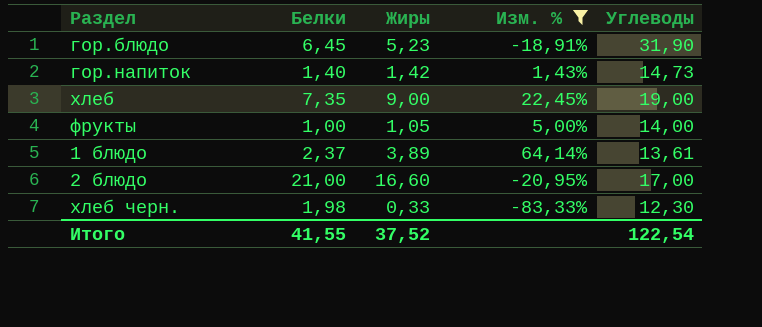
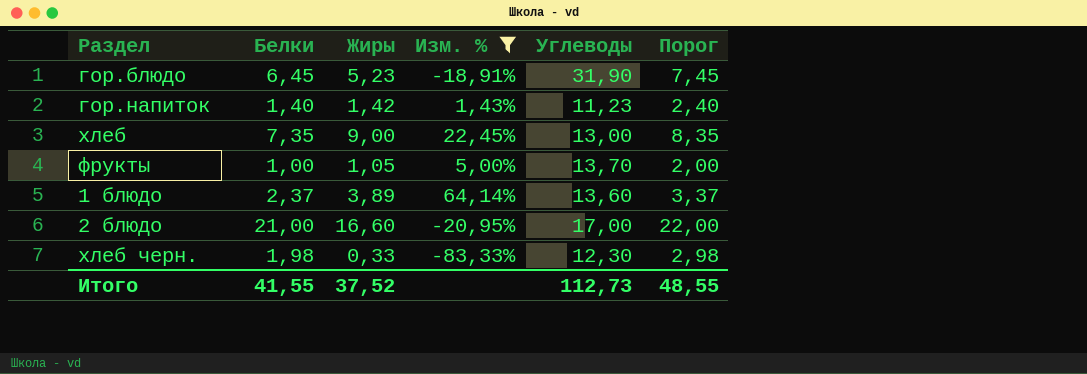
column Порог | formula: none -> [Белки] + 1
гор.напиток | Углеводы: 14,73 -> 11,23
хлеб | Углеводы: 19,00 -> 13,00
фрукты | Углеводы: 14,00 -> 13,70
1 блюдо | Углеводы: 13,61 -> 13,60
Итого | Углеводы: 122,54 -> 112,73

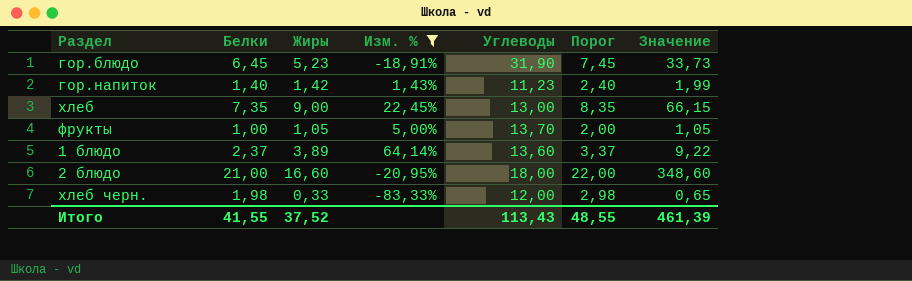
column Значение | formula: none -> [Белки] * [Жиры]
2 блюдо | Углеводы: 17,00 -> 18,00
хлеб черн. | Углеводы: 12,30 -> 12,00
Итого | Углеводы: 112,73 -> 113,43

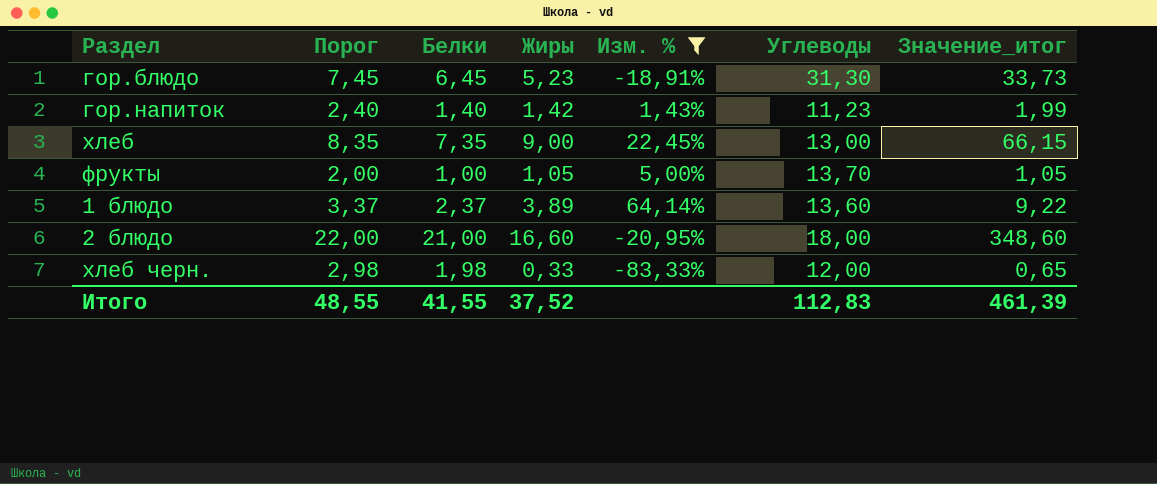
column Порог | position: 6 -> 2
column name: Значение -> Значение_итог
гор.блюдо | Углеводы: 31,90 -> 31,30
Итого | Углеводы: 113,43 -> 112,83

